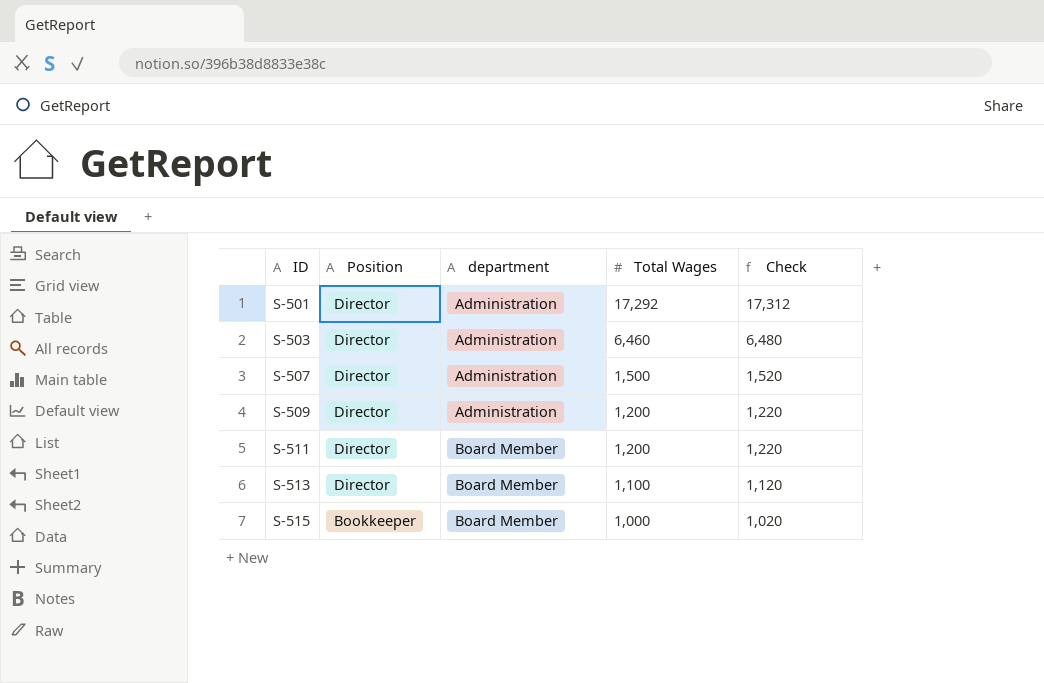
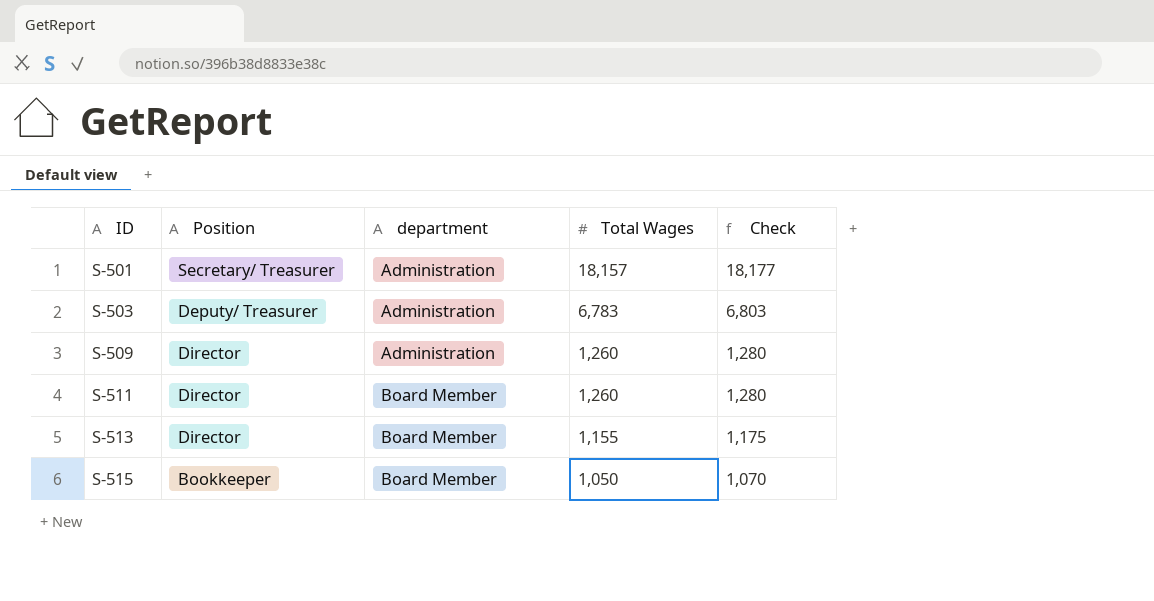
row S-507: Director | Administration | 1,500 | 1,520 -> none
S-501 | Position: Director -> Secretary/ Treasurer
S-501 | Total Wages: 17,292 -> 18,157
S-501 | Check: 17,312 -> 18,177
S-503 | Position: Director -> Deputy/ Treasurer
S-503 | Total Wages: 6,460 -> 6,783
S-503 | Check: 6,480 -> 6,803
S-509 | Total Wages: 1,200 -> 1,260
S-509 | Check: 1,220 -> 1,280
S-511 | Total Wages: 1,200 -> 1,260
S-511 | Check: 1,220 -> 1,280
S-513 | Total Wages: 1,100 -> 1,155
S-513 | Check: 1,120 -> 1,175
S-515 | Total Wages: 1,000 -> 1,050
S-515 | Check: 1,020 -> 1,070

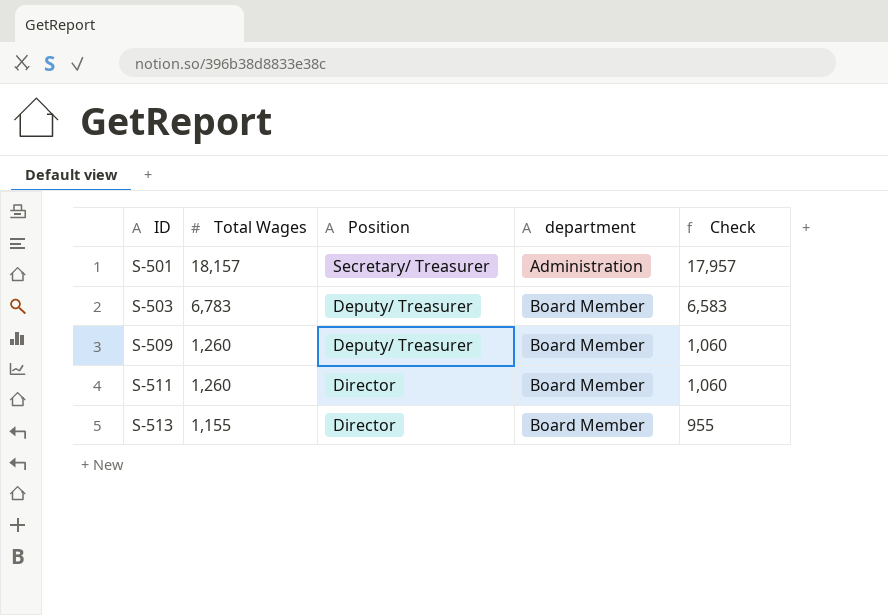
column Total Wages | position: 4 -> 2
column Check | formula: [Total Wages] + 20 -> [Total Wages] - 200
row S-515: Bookkeeper | Board Member | 1,050 | 1,070 -> none
S-503 | department: Administration -> Board Member
S-509 | Position: Director -> Deputy/ Treasurer
S-509 | department: Administration -> Board Member

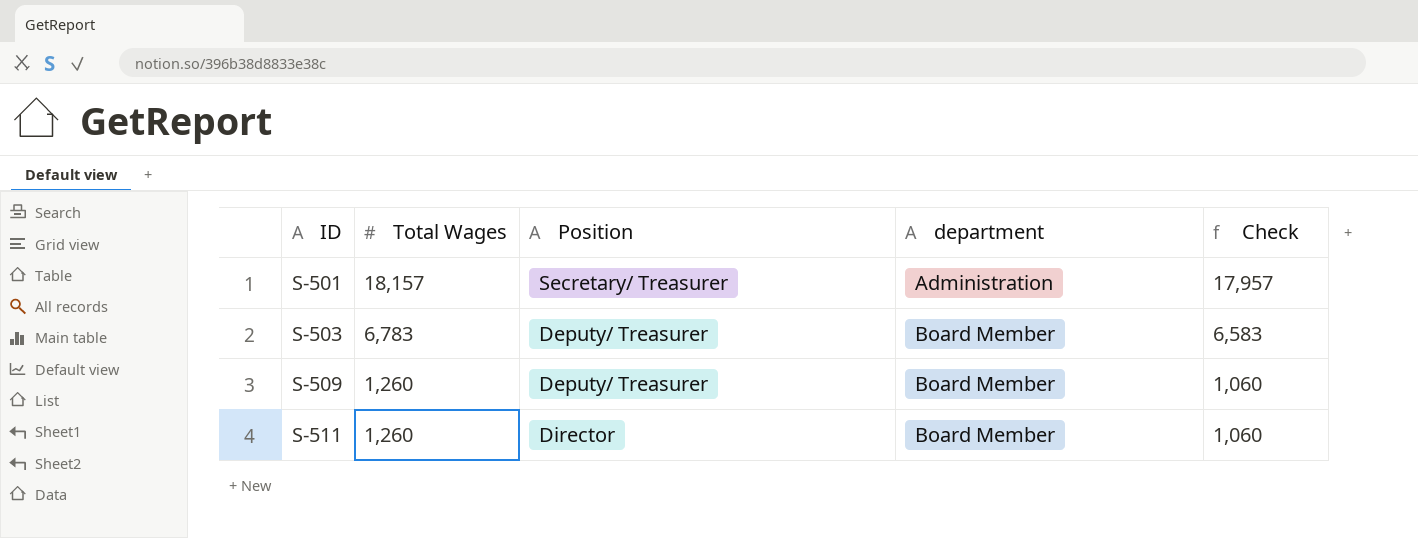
row S-513: 1,155 | Director | Board Member | 955 -> none

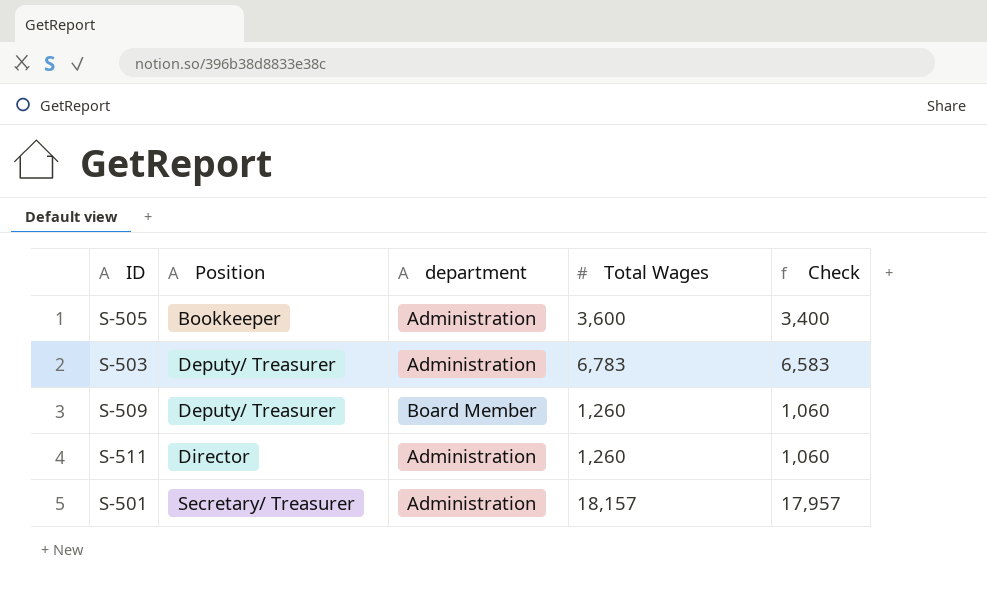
row order: ID ascending -> Position ascending
column Total Wages | position: 2 -> 4
row S-505: none -> Bookkeeper | Administration | 3,600 | 3,400
S-503 | department: Board Member -> Administration
S-511 | department: Board Member -> Administration

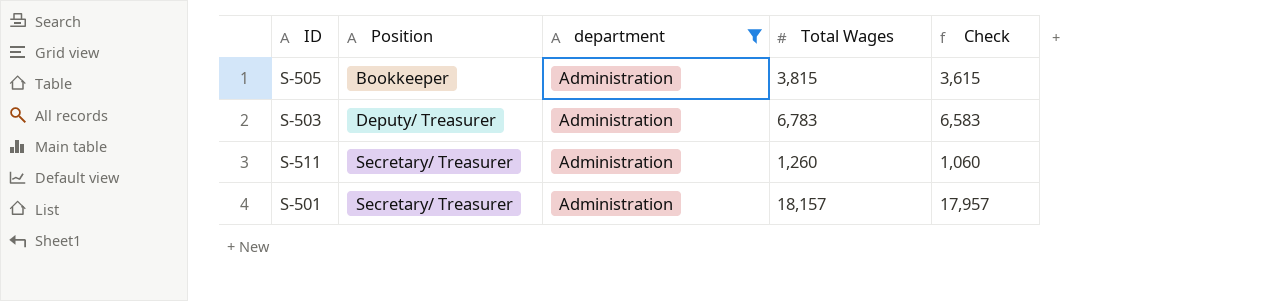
filter: none -> department = Administration
S-505 | Total Wages: 3,600 -> 3,815
S-505 | Check: 3,400 -> 3,615
S-511 | Position: Director -> Secretary/ Treasurer

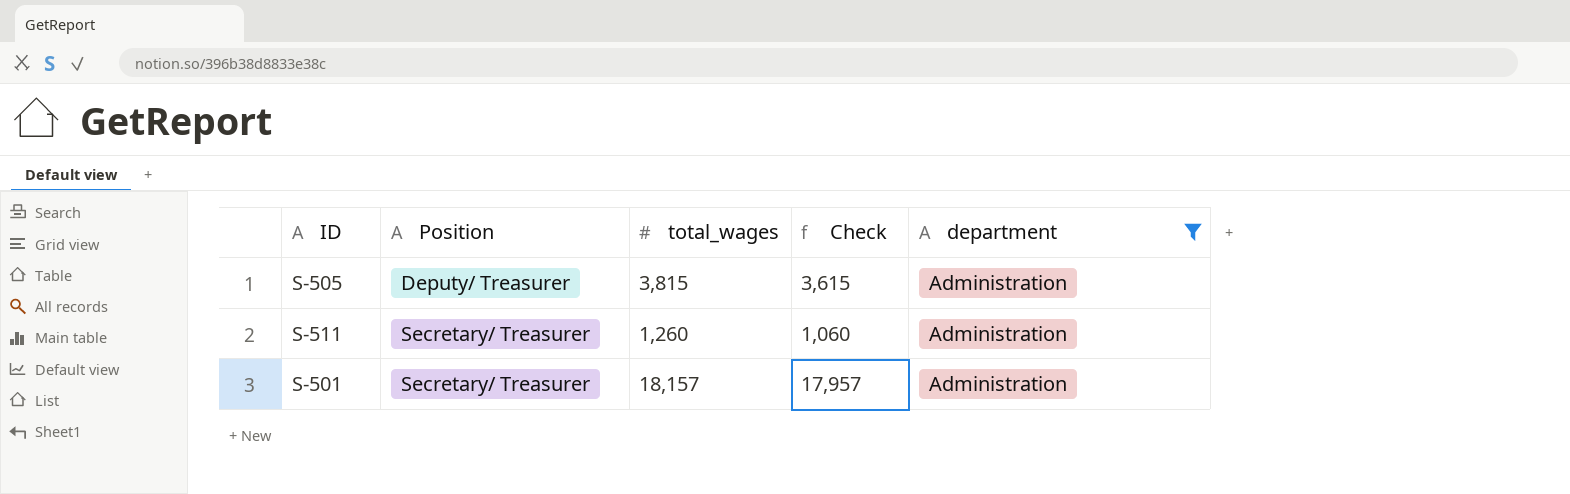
column name: Total Wages -> total_wages
column department | position: 3 -> 5
row S-503: Deputy/ Treasurer | Administration | 6,783 | 6,583 -> none
S-505 | Position: Bookkeeper -> Deputy/ Treasurer

